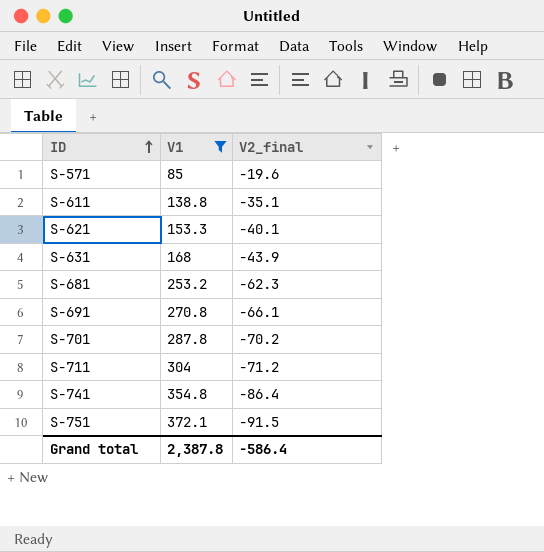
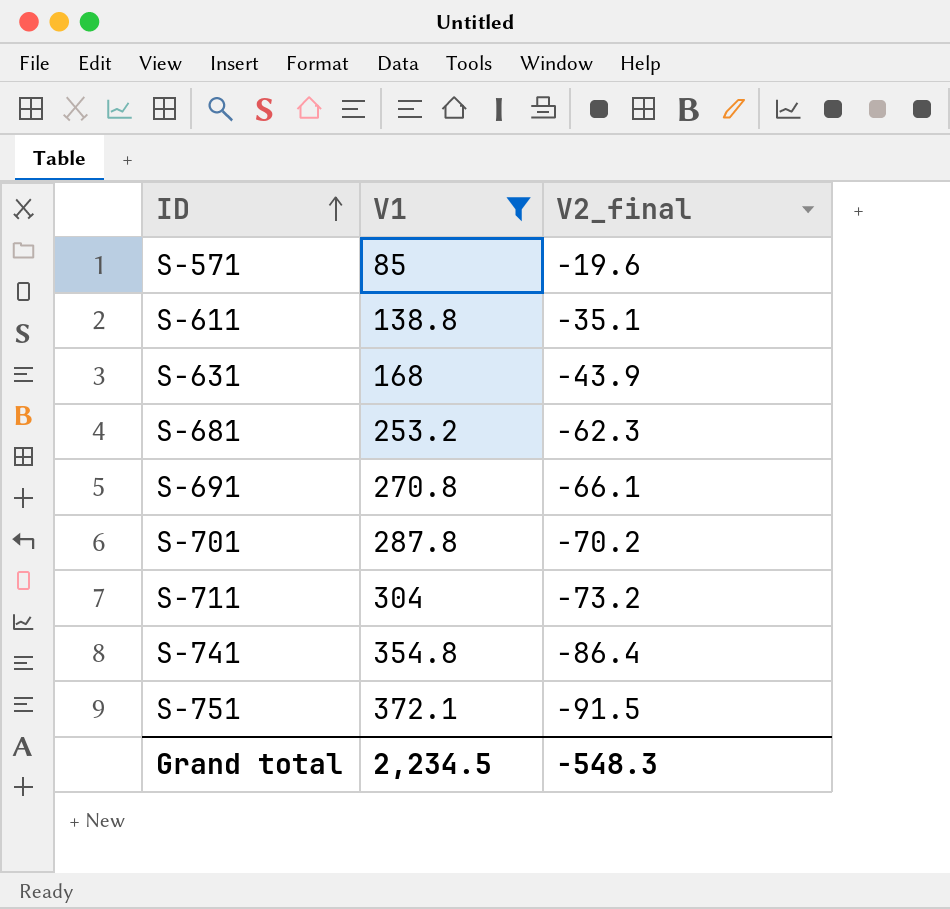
row S-621: 153.3 | -40.1 -> none
S-711 | V2_final: -71.2 -> -73.2
Grand total | V1: 2,387.8 -> 2,234.5
Grand total | V2_final: -586.4 -> -548.3

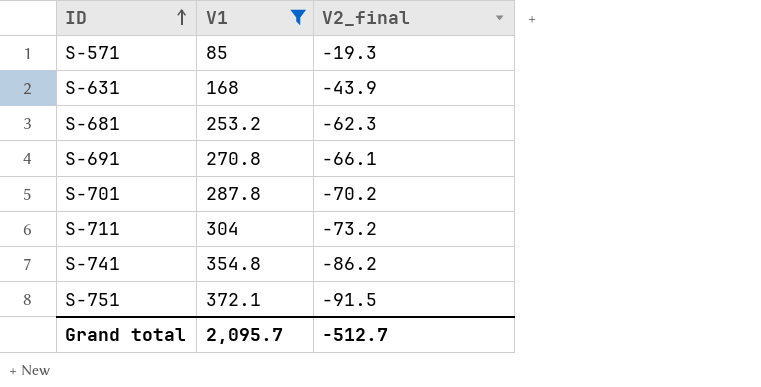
row S-611: 138.8 | -35.1 -> none
S-571 | V2_final: -19.6 -> -19.3
S-741 | V2_final: -86.4 -> -86.2
Grand total | V1: 2,234.5 -> 2,095.7
Grand total | V2_final: -548.3 -> -512.7

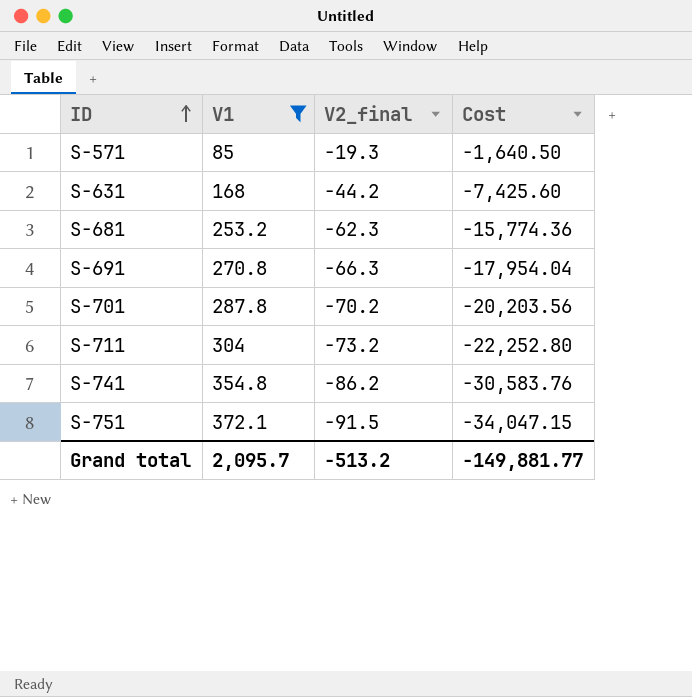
column Cost | formula: none -> [V1] * [V2_final]
S-631 | V2_final: -43.9 -> -44.2
S-691 | V2_final: -66.1 -> -66.3
Grand total | V2_final: -512.7 -> -513.2

